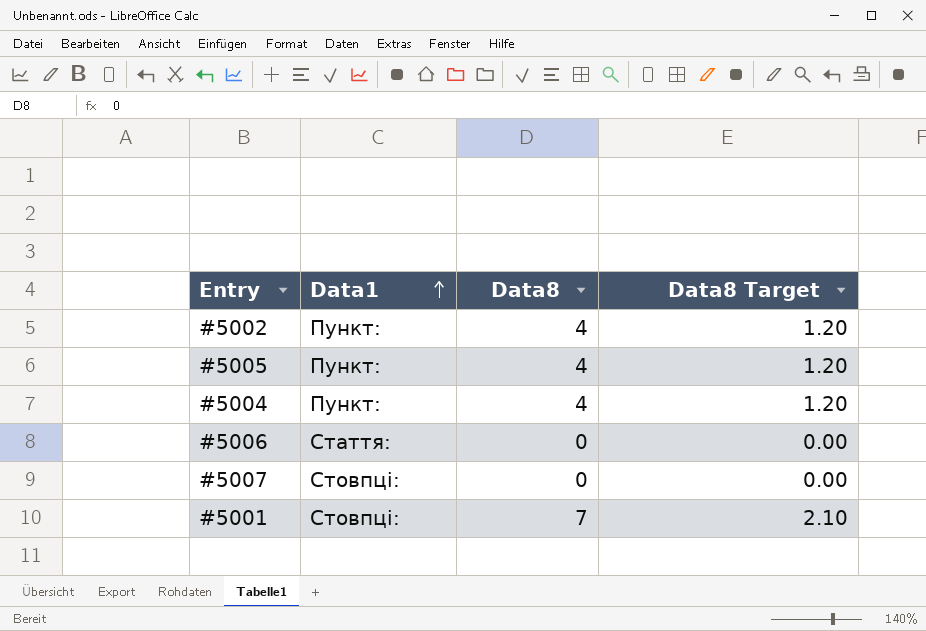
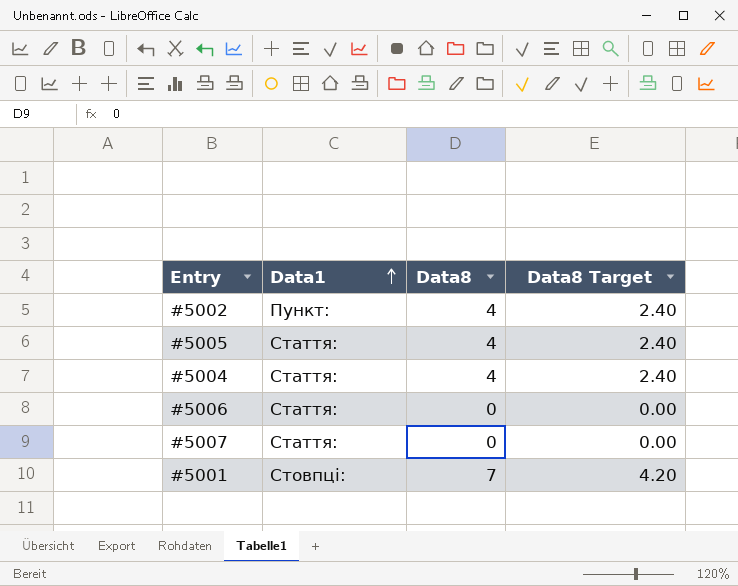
column Data8 Target | formula: [Data8] * 0.3 -> [Data8] * 0.6
#5005 | Data1: Пункт: -> Стаття:
#5004 | Data1: Пункт: -> Стаття:
#5007 | Data1: Стовпці: -> Стаття:

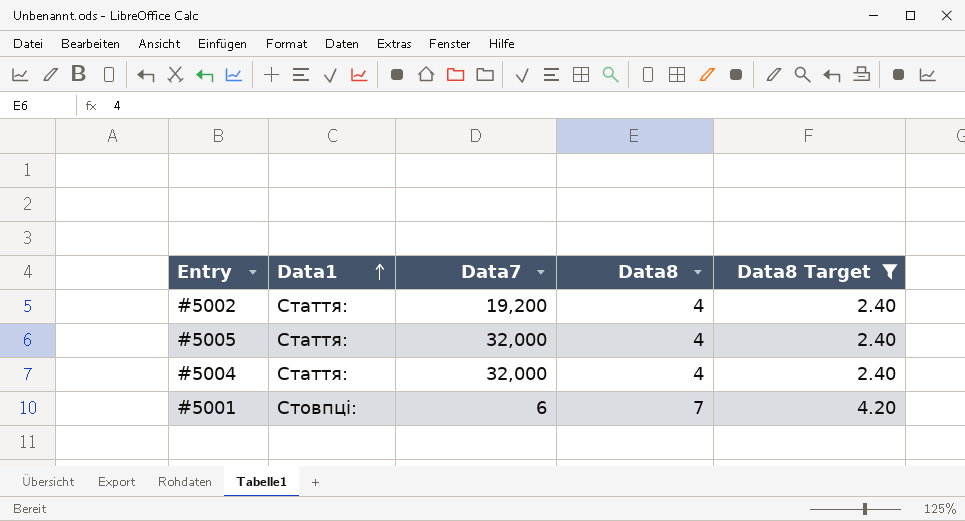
filter: none -> Data8 Target != 0.00
column Data7 | position: none -> 3
#5002 | Data1: Пункт: -> Стаття:

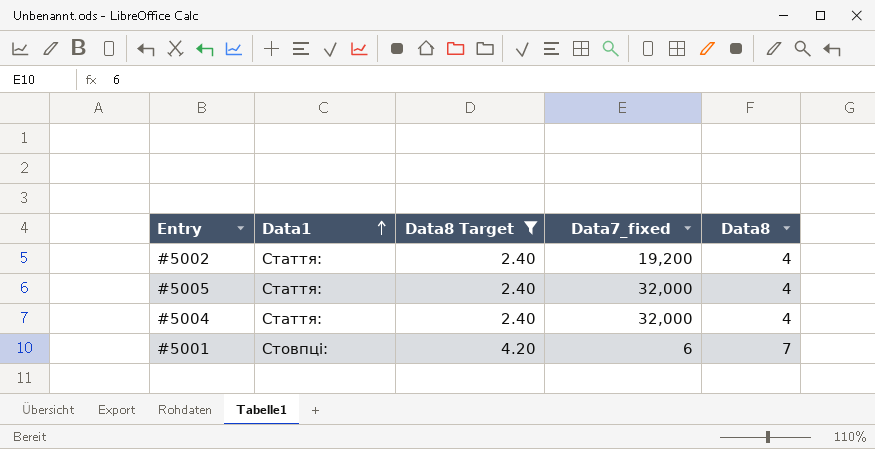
column Data8 Target | position: 5 -> 3
column name: Data7 -> Data7_fixed

